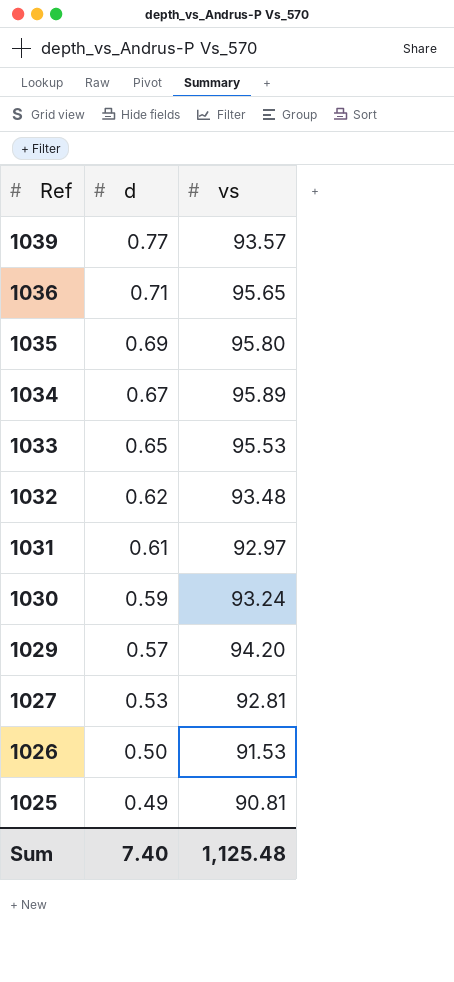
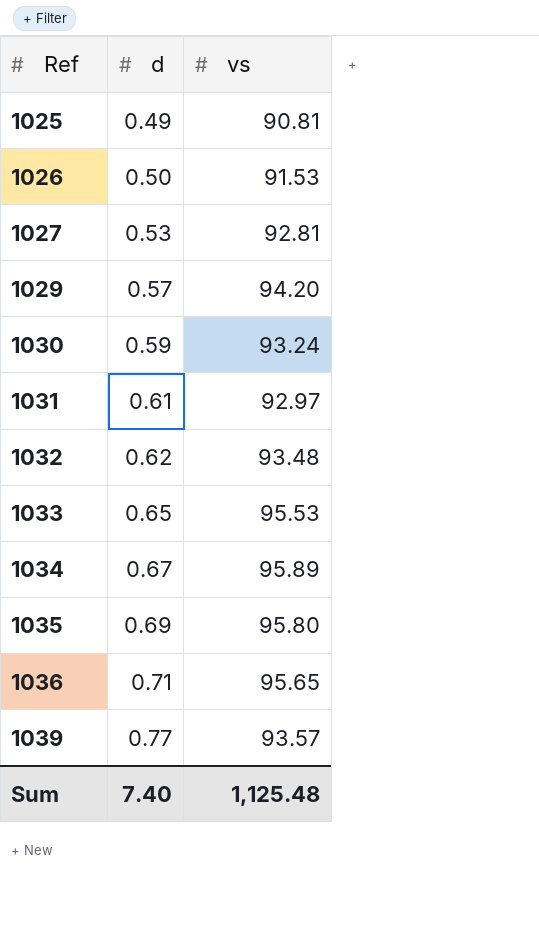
row order: Ref descending -> Ref ascending

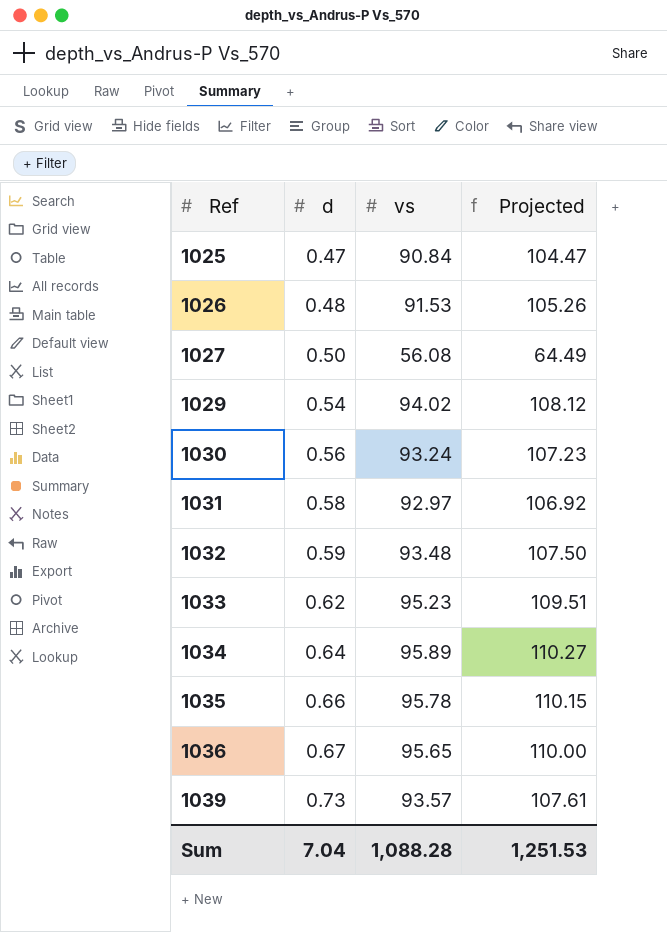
column Projected | formula: none -> [vs] * 1.15
1025 | d: 0.49 -> 0.47
1025 | vs: 90.81 -> 90.84
1026 | d: 0.50 -> 0.48
1027 | d: 0.53 -> 0.50
1027 | vs: 92.81 -> 56.08
1029 | d: 0.57 -> 0.54
1029 | vs: 94.20 -> 94.02
1030 | d: 0.59 -> 0.56
1031 | d: 0.61 -> 0.58
1032 | d: 0.62 -> 0.59
1033 | d: 0.65 -> 0.62
1033 | vs: 95.53 -> 95.23
1034 | d: 0.67 -> 0.64
1035 | d: 0.69 -> 0.66
1035 | vs: 95.80 -> 95.78
1036 | d: 0.71 -> 0.67
1039 | d: 0.77 -> 0.73
Sum | d: 7.40 -> 7.04
Sum | vs: 1,125.48 -> 1,088.28

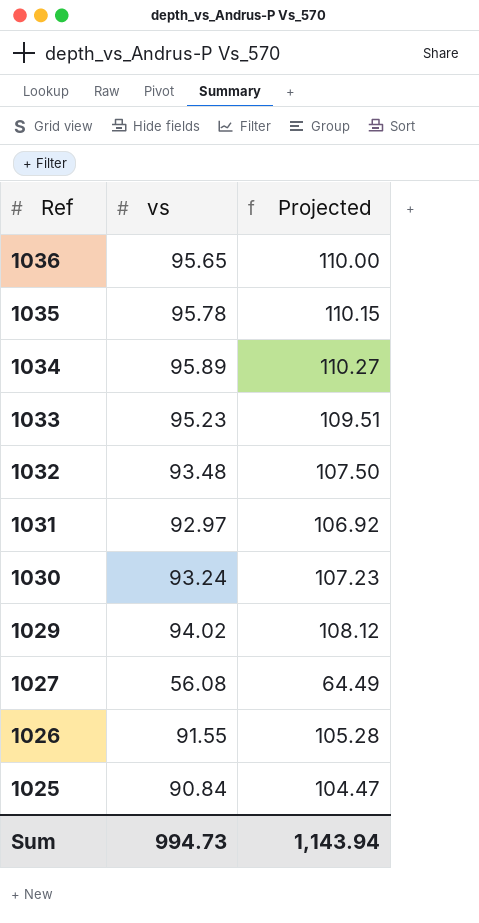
row order: Ref ascending -> Ref descending
column d | position: 2 -> none
row 1039: 0.73 | 93.57 | 107.61 -> none
1026 | vs: 91.53 -> 91.55
1026 | Projected: 105.26 -> 105.28
Sum | vs: 1,088.28 -> 994.73
Sum | Projected: 1,251.53 -> 1,143.94

